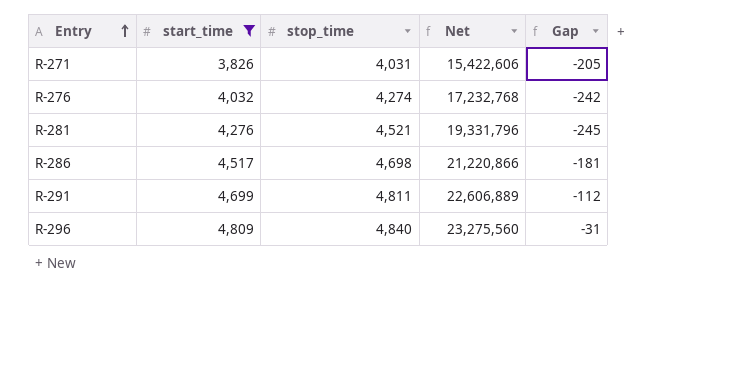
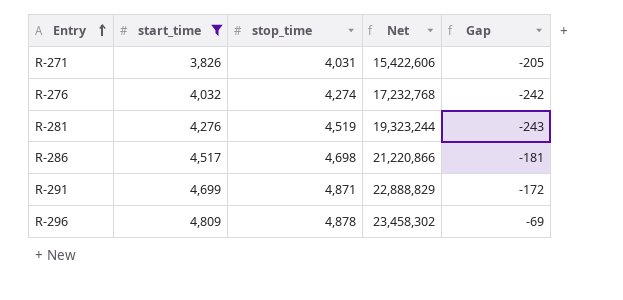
R-281 | stop_time: 4,521 -> 4,519
R-281 | Net: 19,331,796 -> 19,323,244
R-281 | Gap: -245 -> -243
R-291 | stop_time: 4,811 -> 4,871
R-291 | Net: 22,606,889 -> 22,888,829
R-291 | Gap: -112 -> -172
R-296 | stop_time: 4,840 -> 4,878
R-296 | Net: 23,275,560 -> 23,458,302
R-296 | Gap: -31 -> -69

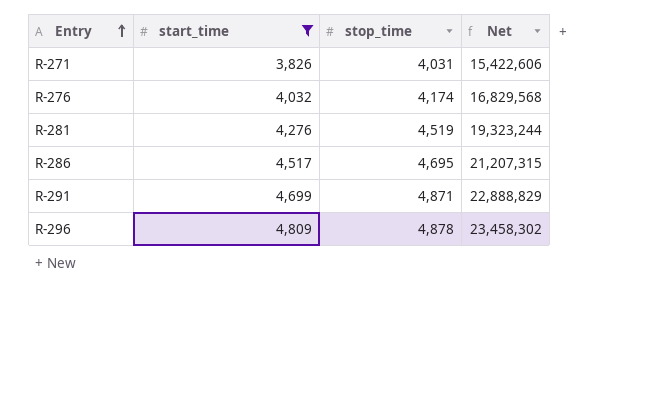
column Gap | formula: [start_time] - [stop_time] -> none
R-276 | stop_time: 4,274 -> 4,174
R-276 | Net: 17,232,768 -> 16,829,568
R-286 | stop_time: 4,698 -> 4,695
R-286 | Net: 21,220,866 -> 21,207,315

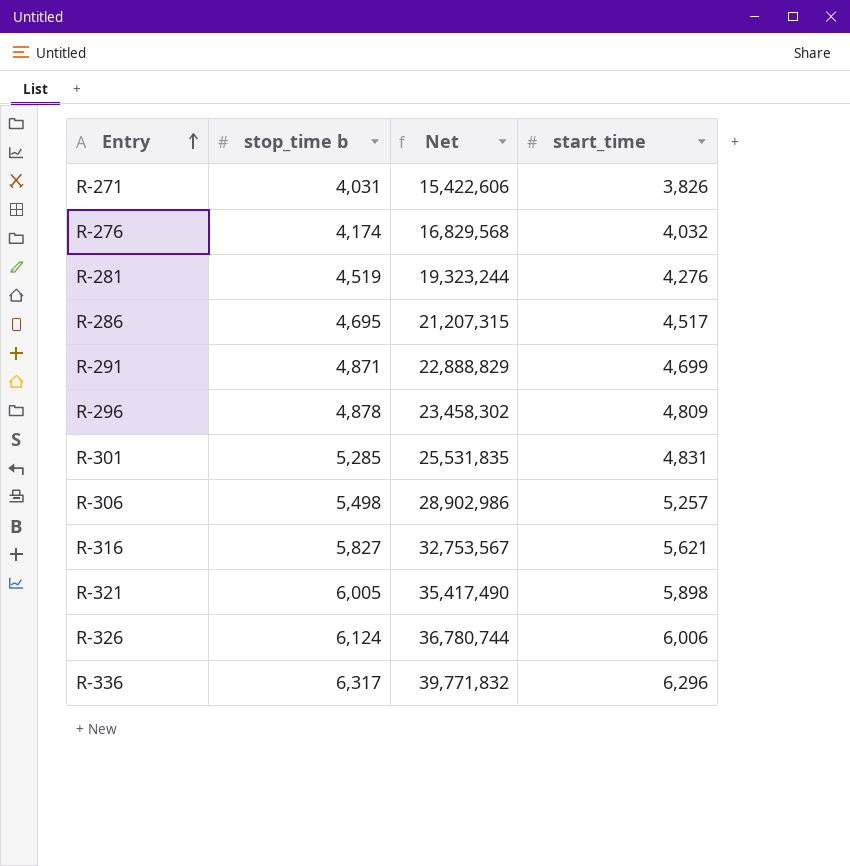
filter: start_time <= 4,809 -> none
column name: stop_time -> stop_time b
column start_time | position: 2 -> 4

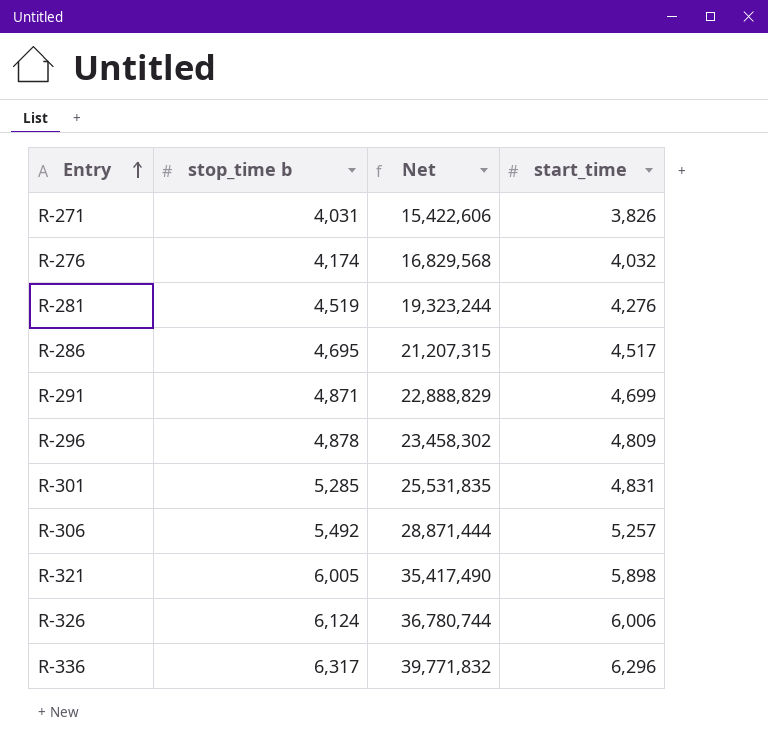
row R-316: 5,827 | 32,753,567 | 5,621 -> none
R-306 | stop_time b: 5,498 -> 5,492
R-306 | Net: 28,902,986 -> 28,871,444

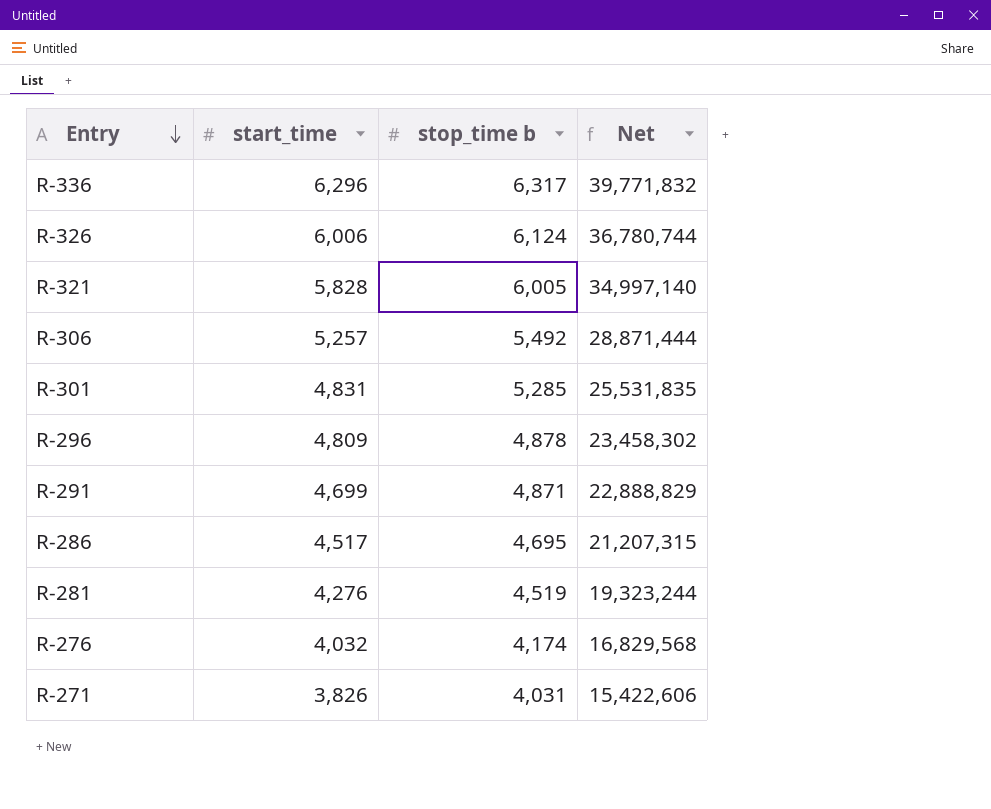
row order: Entry ascending -> Entry descending
column start_time | position: 4 -> 2
R-321 | start_time: 5,898 -> 5,828
R-321 | Net: 35,417,490 -> 34,997,140

